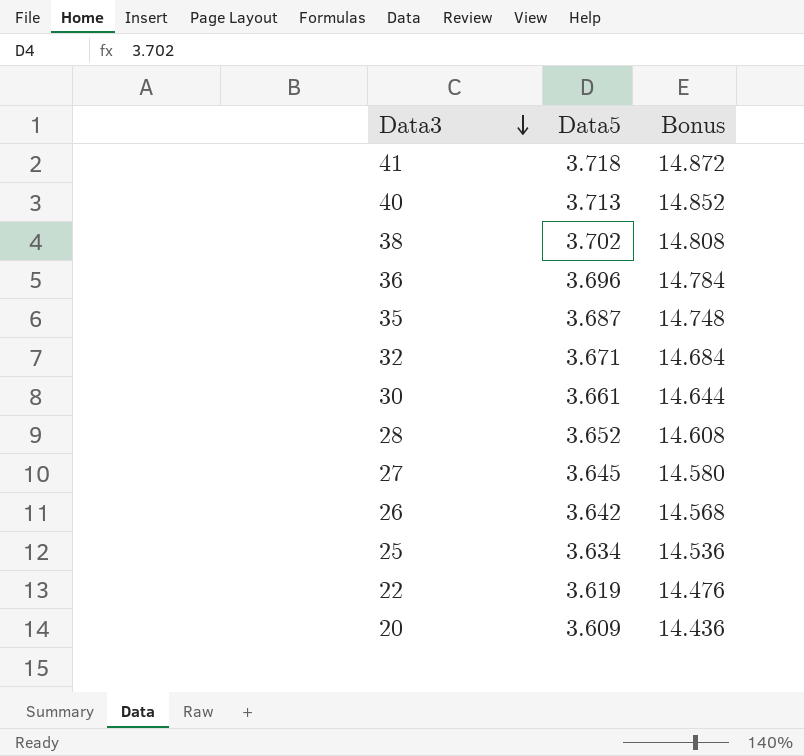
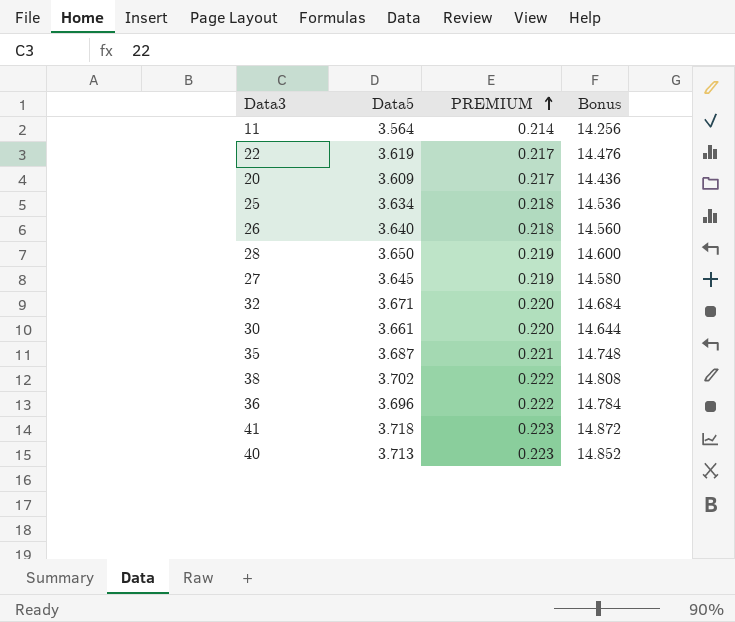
row order: Data3 descending -> PREMIUM ascending
column PREMIUM | formula: none -> [Data5] * 0.06
row 11: none -> 3.564 | 0.214 | 14.256
26 | Data5: 3.642 -> 3.640
26 | Bonus: 14.568 -> 14.560
28 | Data5: 3.652 -> 3.650
28 | Bonus: 14.608 -> 14.600

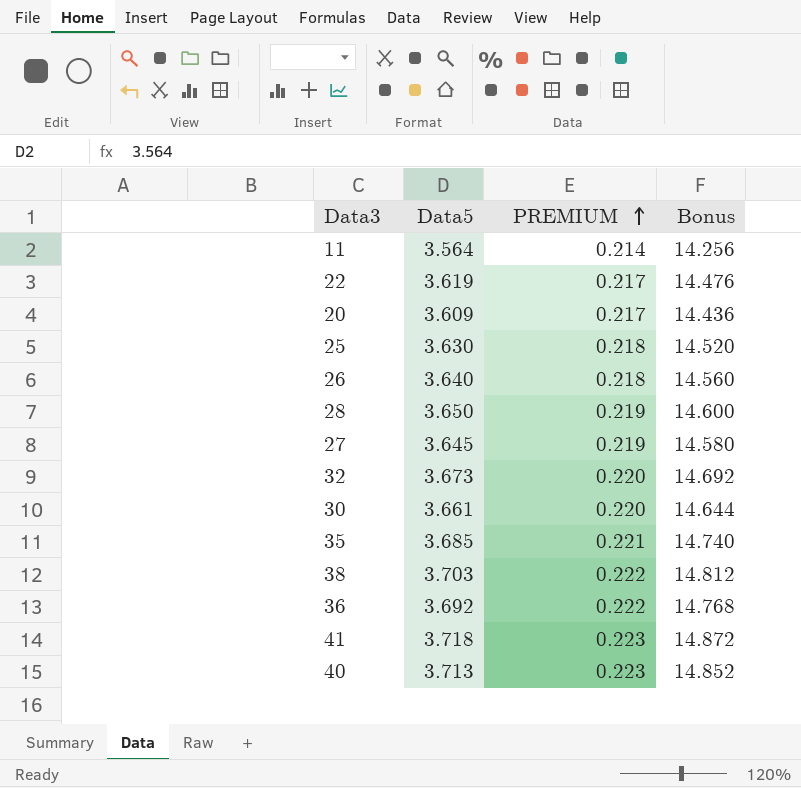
25 | Data5: 3.634 -> 3.630
25 | Bonus: 14.536 -> 14.520
32 | Data5: 3.671 -> 3.673
32 | Bonus: 14.684 -> 14.692
35 | Data5: 3.687 -> 3.685
35 | Bonus: 14.748 -> 14.740
38 | Data5: 3.702 -> 3.703
38 | Bonus: 14.808 -> 14.812
36 | Data5: 3.696 -> 3.692
36 | Bonus: 14.784 -> 14.768

